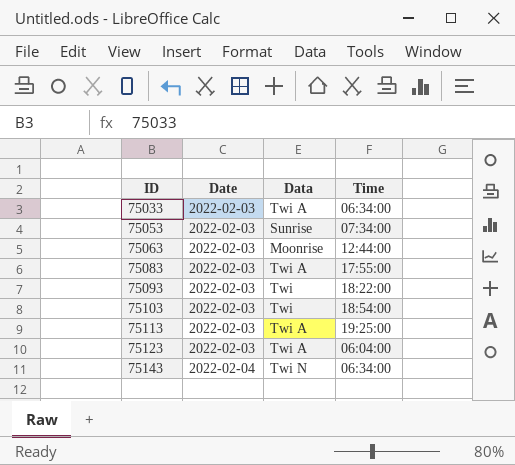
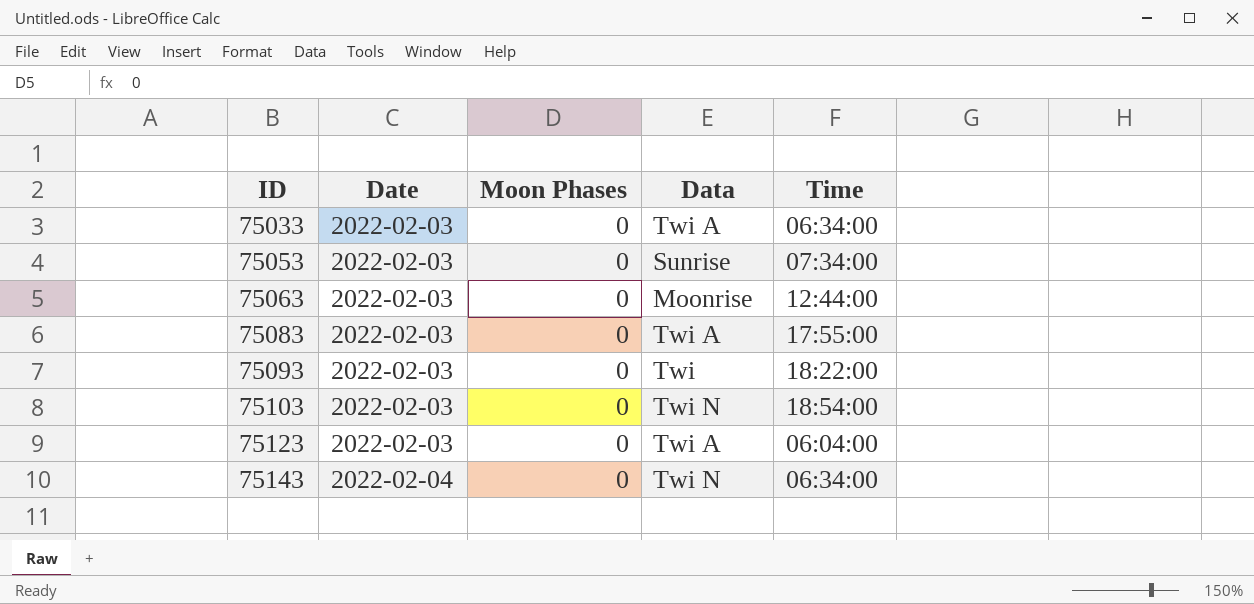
column Moon Phases | position: none -> 3
row 75113: 2022-02-03 | Twi A | 19:25:00 -> none
75103 | Data: Twi -> Twi N

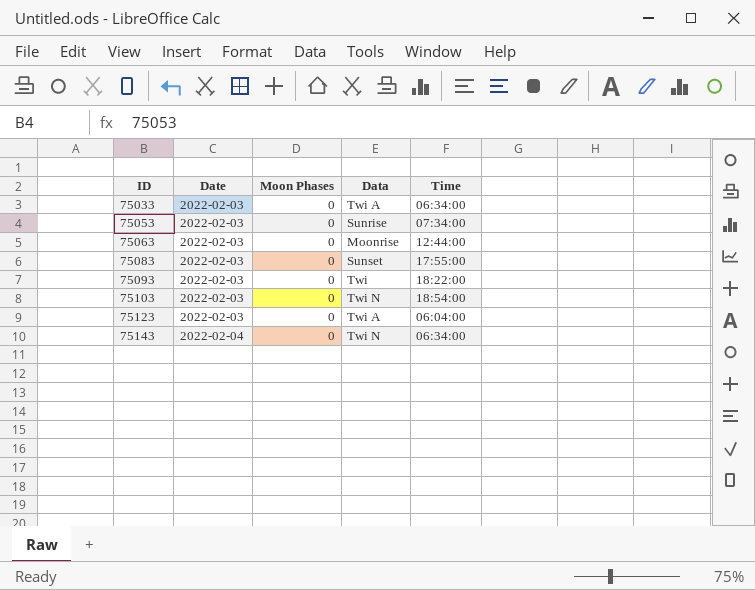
75083 | Data: Twi A -> Sunset

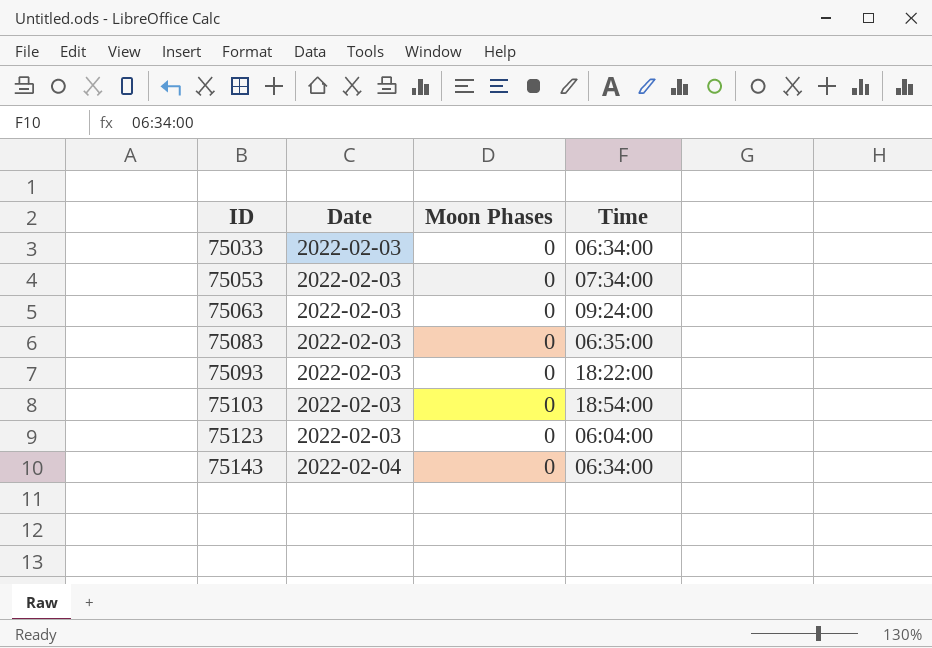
column Data | position: 4 -> none
75063 | Time: 12:44:00 -> 09:24:00
75083 | Time: 17:55:00 -> 06:35:00

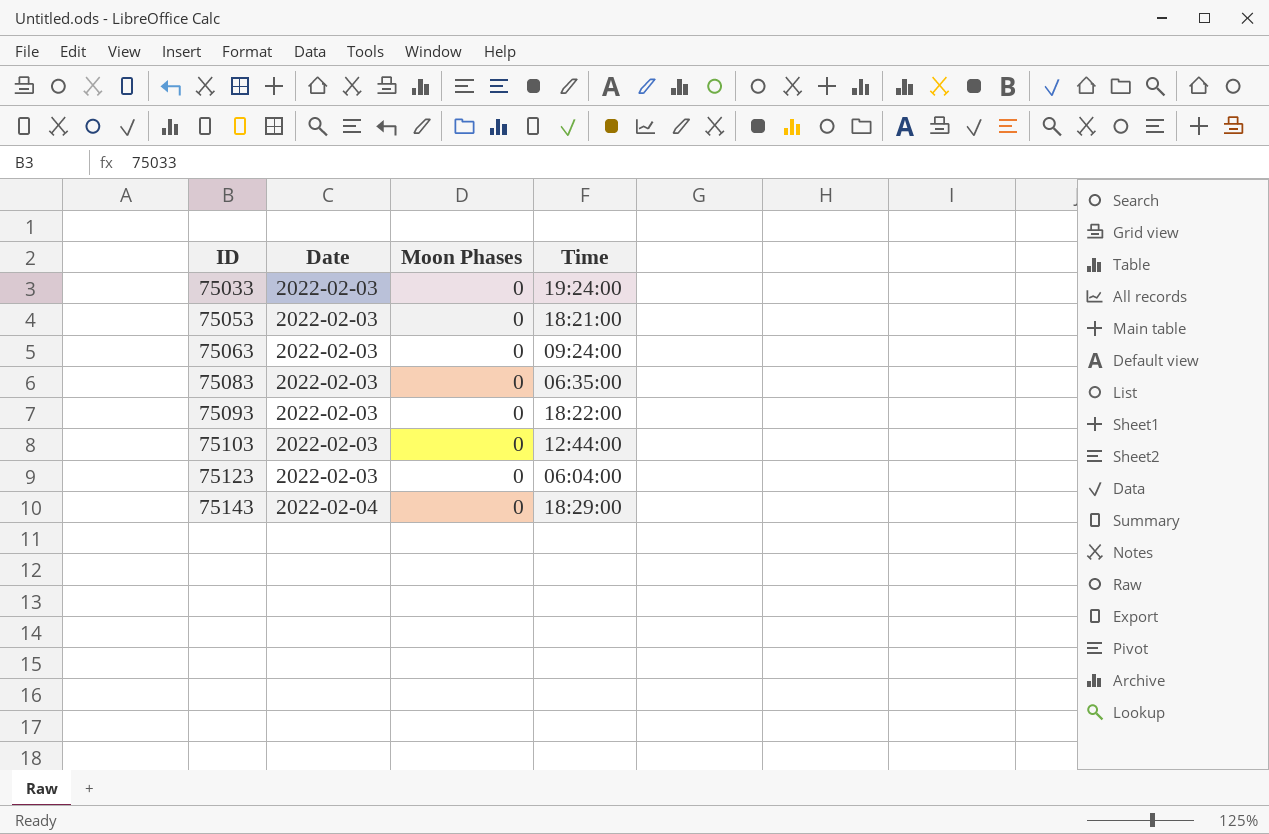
75033 | Time: 06:34:00 -> 19:24:00
75053 | Time: 07:34:00 -> 18:21:00
75103 | Time: 18:54:00 -> 12:44:00
75143 | Time: 06:34:00 -> 18:29:00

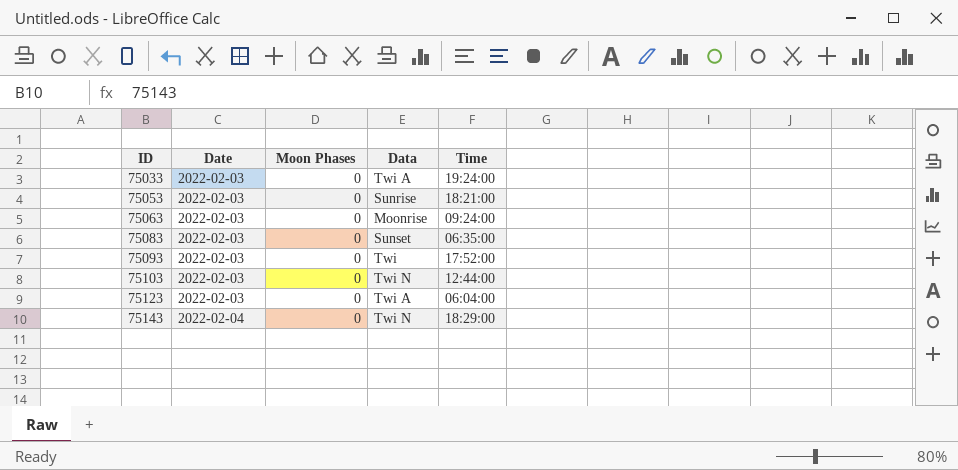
column Data | position: none -> 4
75093 | Time: 18:22:00 -> 17:52:00

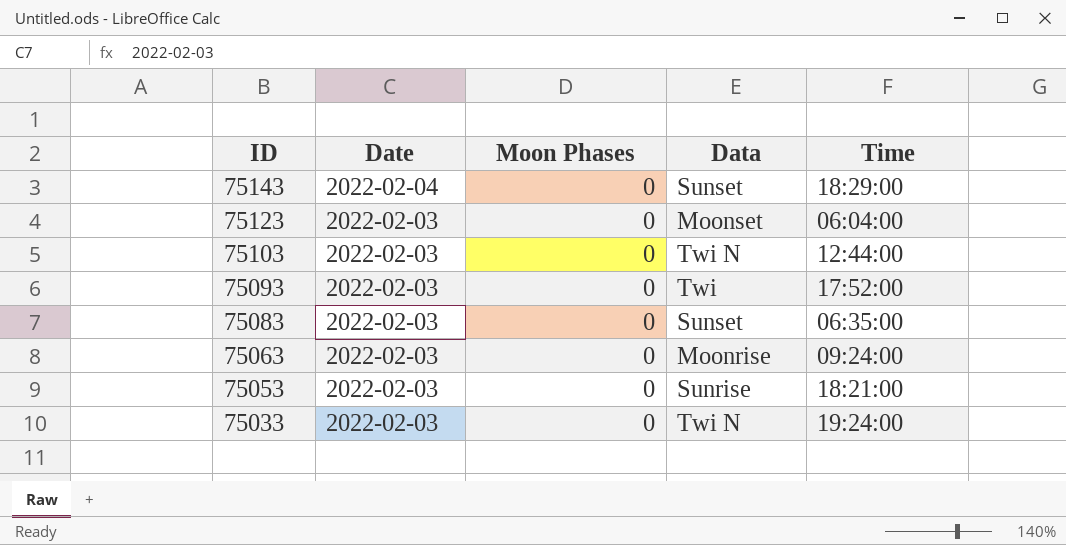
row order: ID ascending -> ID descending
75143 | Data: Twi N -> Sunset
75123 | Data: Twi A -> Moonset
75033 | Data: Twi A -> Twi N

